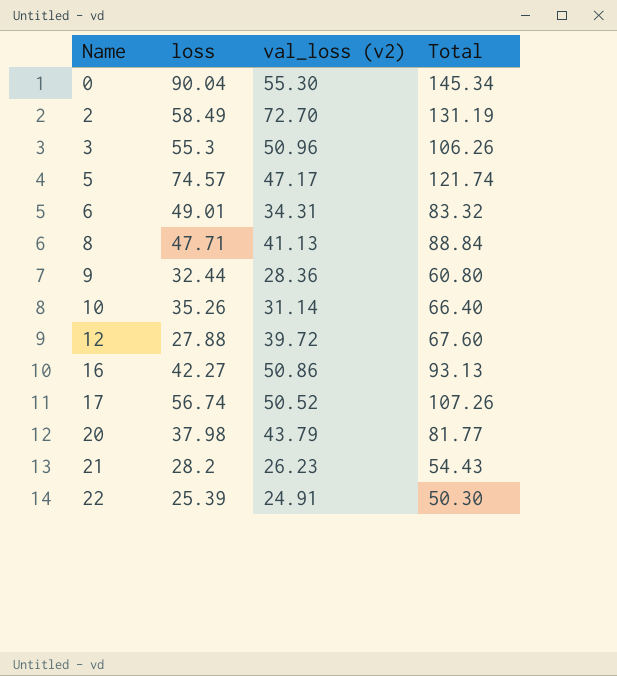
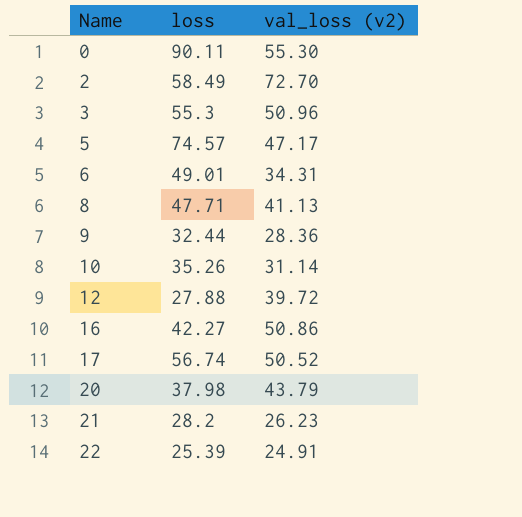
column Total | formula: [loss] + [val_loss (v2)] -> none
0 | loss: 90.04 -> 90.11

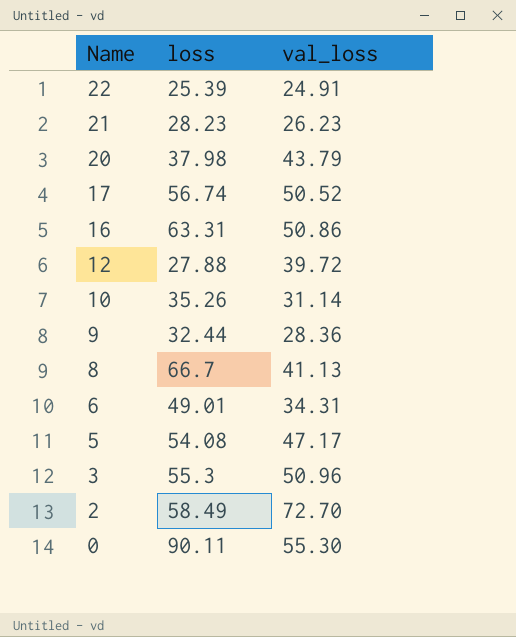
row order: Name ascending -> Name descending
column name: val_loss (v2) -> val_loss
21 | loss: 28.2 -> 28.23
16 | loss: 42.27 -> 63.31
8 | loss: 47.71 -> 66.7
5 | loss: 74.57 -> 54.08

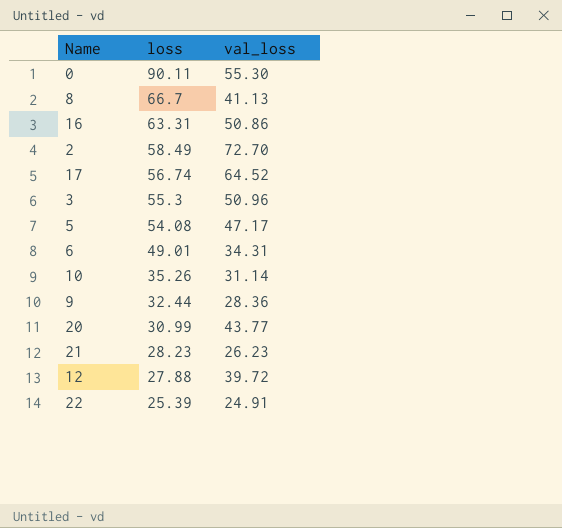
row order: Name descending -> loss descending
17 | val_loss: 50.52 -> 64.52
20 | loss: 37.98 -> 30.99
20 | val_loss: 43.79 -> 43.77

